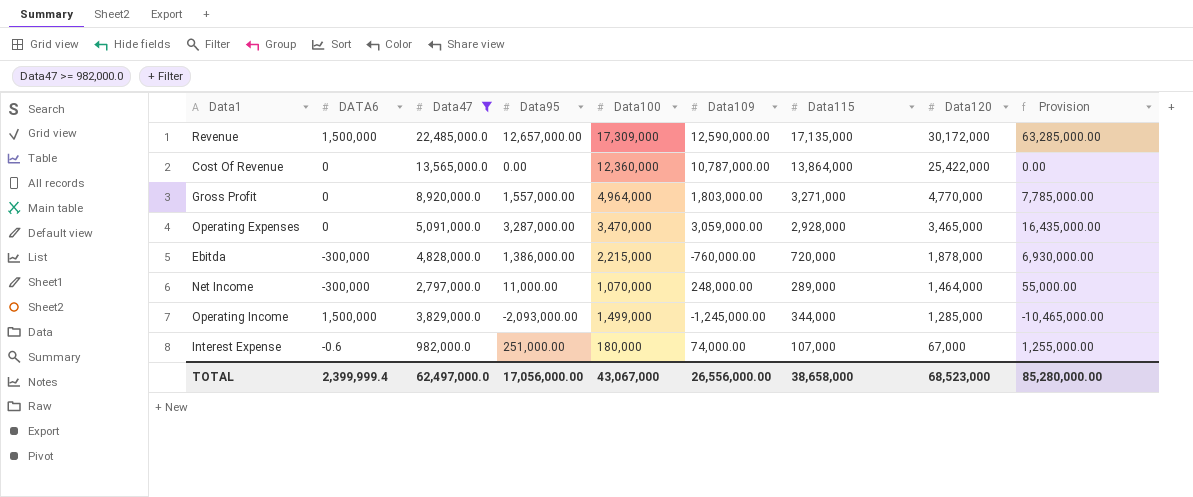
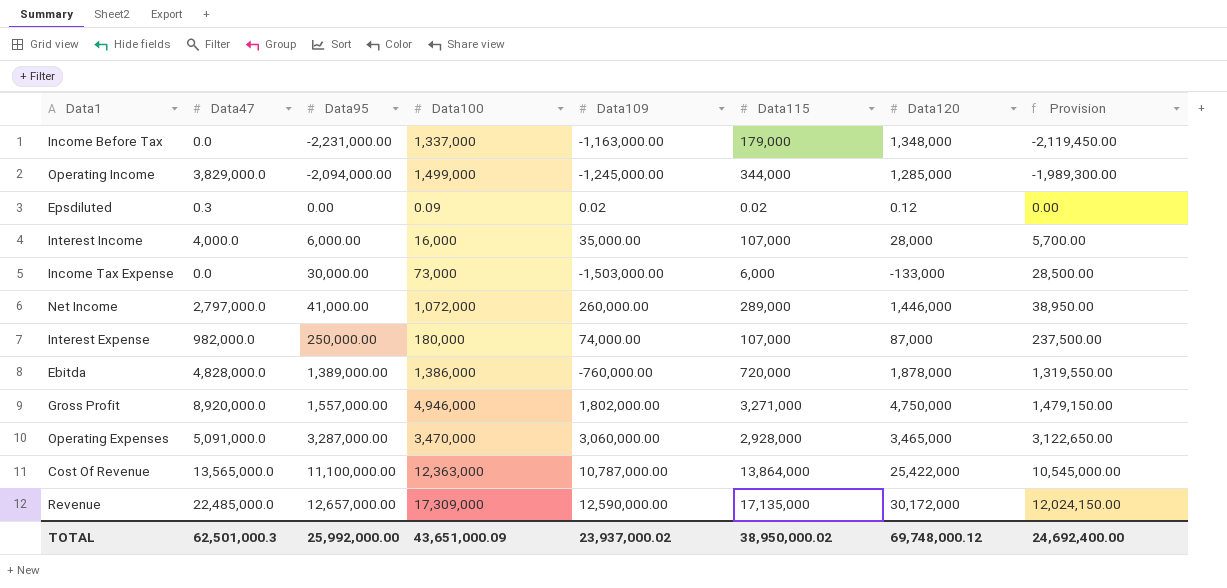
filter: Data47 >= 982,000.0 -> none
row order: Data120 descending -> Data95 ascending
column DATA6 | position: 2 -> none
column Provision | formula: [Data95] * 5 -> [Data95] * 0.95
Operating Income | Data95: -2,093,000.00 -> -2,094,000.00
Net Income | Data95: 11,000.00 -> 41,000.00
Net Income | Data100: 1,070,000 -> 1,072,000
Net Income | Data109: 248,000.00 -> 260,000.00
Net Income | Data120: 1,464,000 -> 1,446,000
Interest Expense | Data95: 251,000.00 -> 250,000.00
Interest Expense | Data120: 67,000 -> 87,000
Ebitda | Data95: 1,386,000.00 -> 1,389,000.00
Ebitda | Data100: 2,215,000 -> 1,386,000
Gross Profit | Data100: 4,964,000 -> 4,946,000
Gross Profit | Data109: 1,803,000.00 -> 1,802,000.00
Gross Profit | Data120: 4,770,000 -> 4,750,000
Operating Expenses | Data109: 3,059,000.00 -> 3,060,000.00
Cost Of Revenue | Data95: 0.00 -> 11,100,000.00
Cost Of Revenue | Data100: 12,360,000 -> 12,363,000
TOTAL | Data47: 62,497,000.0 -> 62,501,000.3
TOTAL | Data95: 17,056,000.00 -> 25,992,000.00
TOTAL | Data100: 43,067,000 -> 43,651,000.09
TOTAL | Data109: 26,556,000.00 -> 23,937,000.02
TOTAL | Data115: 38,658,000 -> 38,950,000.02
TOTAL | Data120: 68,523,000 -> 69,748,000.12
TOTAL | Provision: 85,280,000.00 -> 24,692,400.00

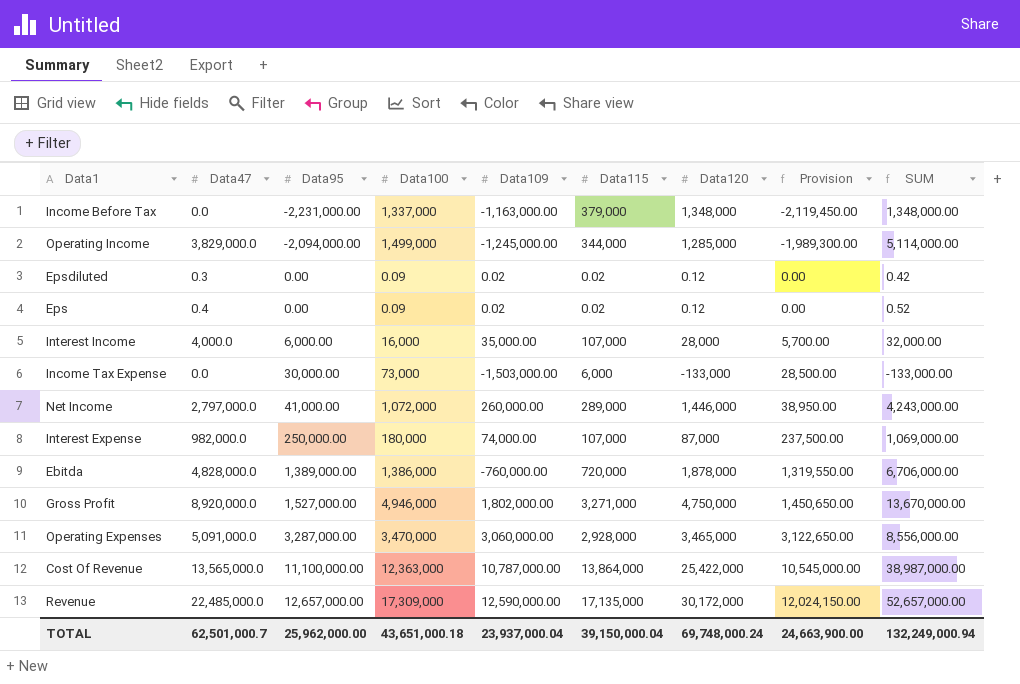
column SUM | formula: none -> [Data47] + [Data120]
Income Before Tax | Data115: 179,000 -> 379,000
row Eps: none -> 0.4 | 0.00 | 0.09 | 0.02 | 0.02 | 0.12 | 0.00 | 0.52
Gross Profit | Data95: 1,557,000.00 -> 1,527,000.00
Gross Profit | Provision: 1,479,150.00 -> 1,450,650.00
TOTAL | Data47: 62,501,000.3 -> 62,501,000.7
TOTAL | Data95: 25,992,000.00 -> 25,962,000.00
TOTAL | Data100: 43,651,000.09 -> 43,651,000.18
TOTAL | Data109: 23,937,000.02 -> 23,937,000.04
TOTAL | Data115: 38,950,000.02 -> 39,150,000.04
TOTAL | Data120: 69,748,000.12 -> 69,748,000.24
TOTAL | Provision: 24,692,400.00 -> 24,663,900.00

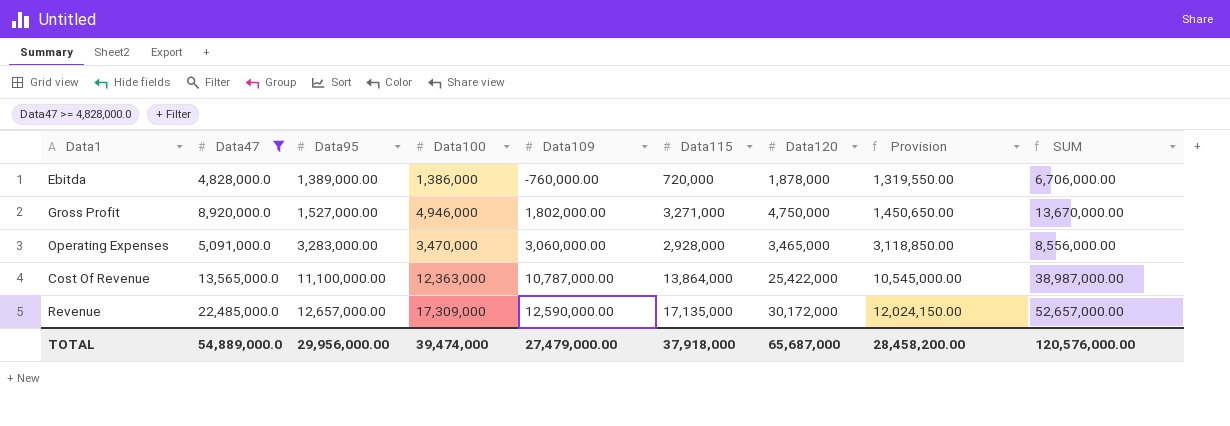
filter: none -> Data47 >= 4,828,000.0
Operating Expenses | Data95: 3,287,000.00 -> 3,283,000.00
Operating Expenses | Provision: 3,122,650.00 -> 3,118,850.00
TOTAL | Data47: 62,501,000.7 -> 54,889,000.0
TOTAL | Data95: 25,962,000.00 -> 29,956,000.00
TOTAL | Data100: 43,651,000.18 -> 39,474,000
TOTAL | Data109: 23,937,000.04 -> 27,479,000.00
TOTAL | Data115: 39,150,000.04 -> 37,918,000
TOTAL | Data120: 69,748,000.24 -> 65,687,000
TOTAL | Provision: 24,663,900.00 -> 28,458,200.00
TOTAL | SUM: 132,249,000.94 -> 120,576,000.00

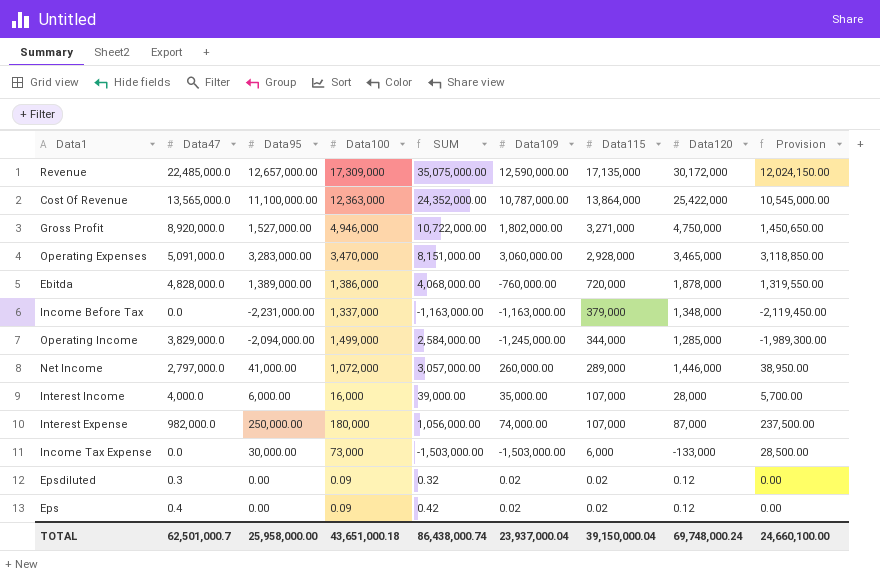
filter: Data47 >= 4,828,000.0 -> none
row order: Data95 ascending -> Data115 descending
column SUM | formula: [Data47] + [Data120] -> [Data47] + [Data109]
column SUM | position: 9 -> 5
TOTAL | Data47: 54,889,000.0 -> 62,501,000.7
TOTAL | Data95: 29,956,000.00 -> 25,958,000.00
TOTAL | Data100: 39,474,000 -> 43,651,000.18
TOTAL | SUM: 120,576,000.00 -> 86,438,000.74
TOTAL | Data109: 27,479,000.00 -> 23,937,000.04
TOTAL | Data115: 37,918,000 -> 39,150,000.04
TOTAL | Data120: 65,687,000 -> 69,748,000.24
TOTAL | Provision: 28,458,200.00 -> 24,660,100.00

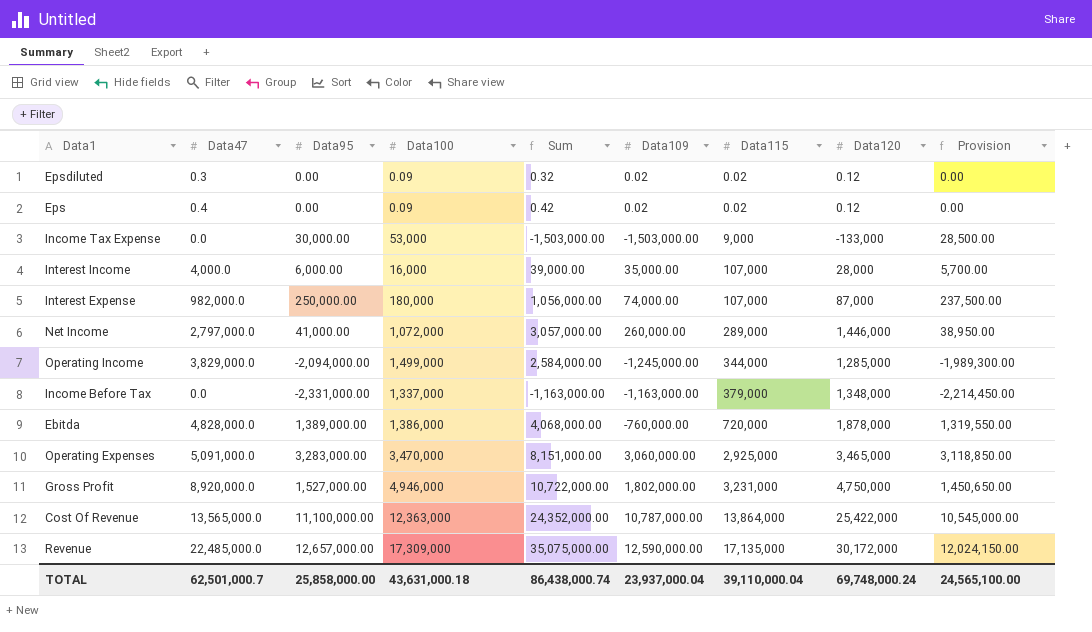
row order: Data115 descending -> Data115 ascending
column name: SUM -> Sum
Income Tax Expense | Data100: 73,000 -> 53,000
Income Tax Expense | Data115: 6,000 -> 9,000
Income Before Tax | Data95: -2,231,000.00 -> -2,331,000.00
Income Before Tax | Provision: -2,119,450.00 -> -2,214,450.00
Operating Expenses | Data115: 2,928,000 -> 2,925,000
Gross Profit | Data115: 3,271,000 -> 3,231,000
TOTAL | Data95: 25,958,000.00 -> 25,858,000.00
TOTAL | Data100: 43,651,000.18 -> 43,631,000.18
TOTAL | Data115: 39,150,000.04 -> 39,110,000.04
TOTAL | Provision: 24,660,100.00 -> 24,565,100.00

